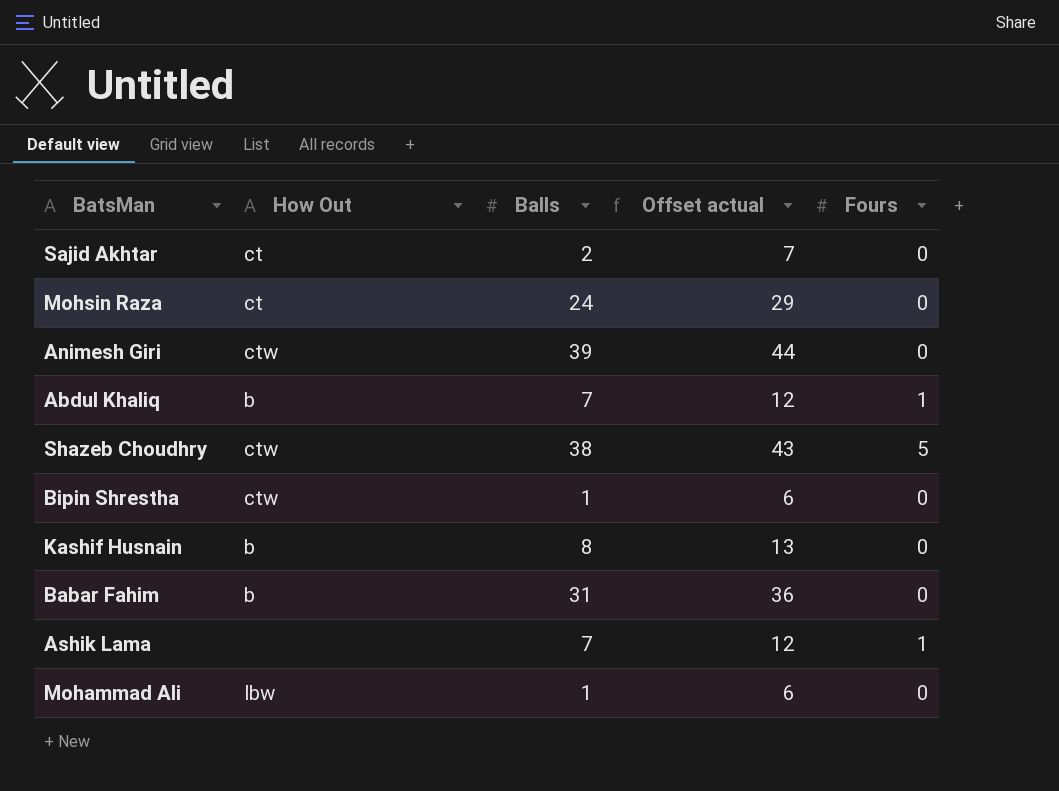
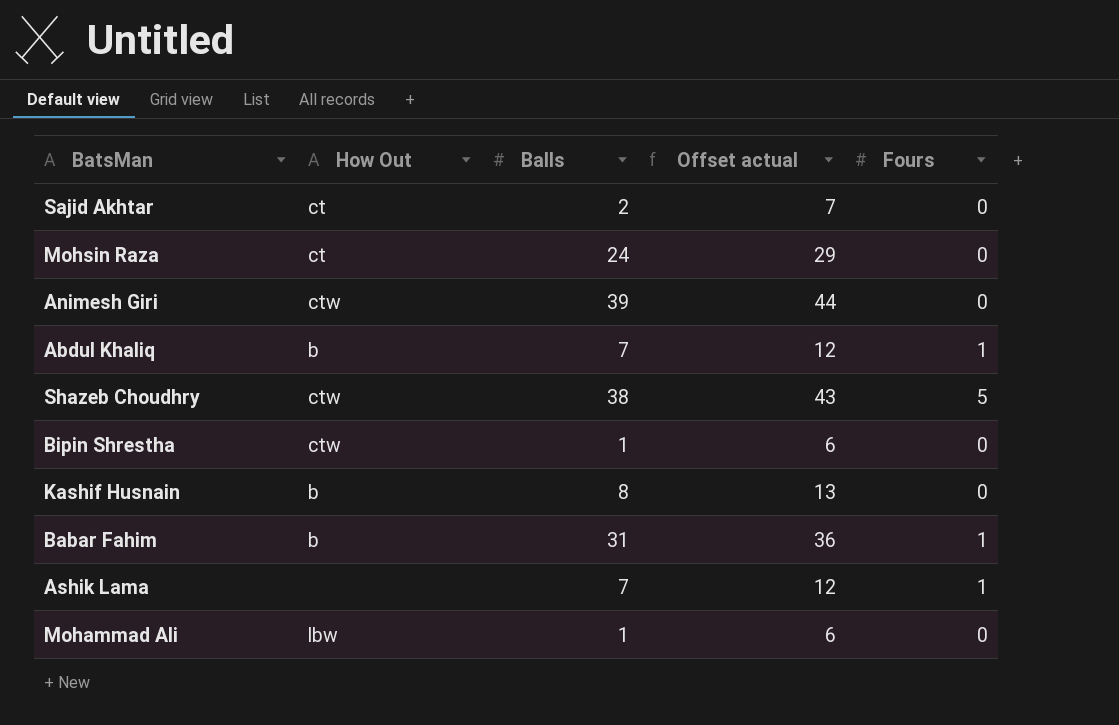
Babar Fahim | Fours: 0 -> 1

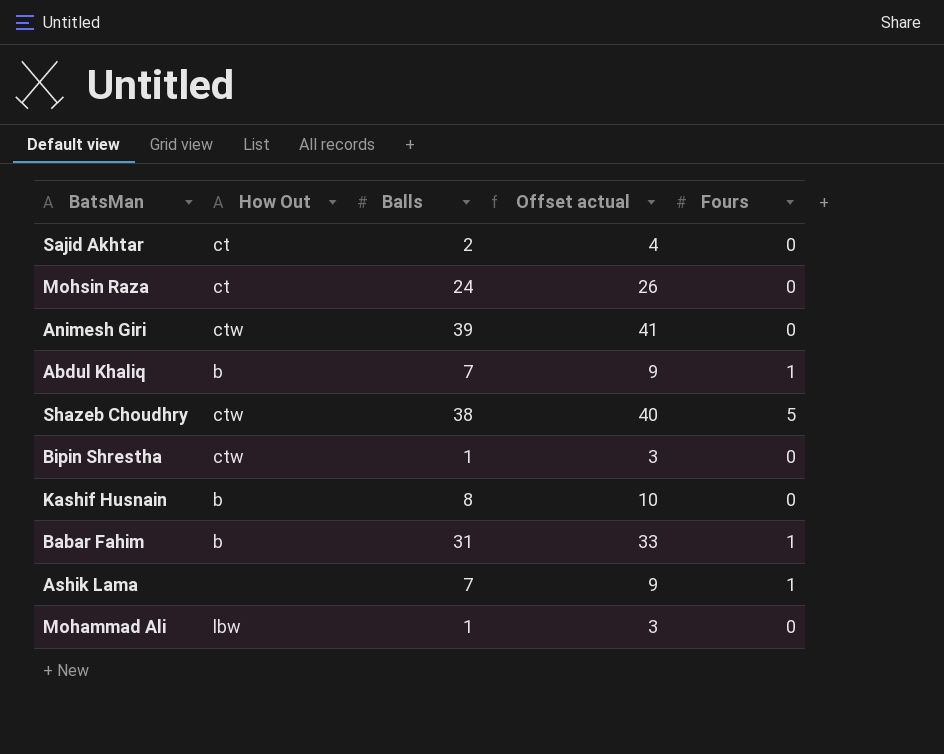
column Offset actual | formula: [Balls] + 5 -> [Balls] + 2

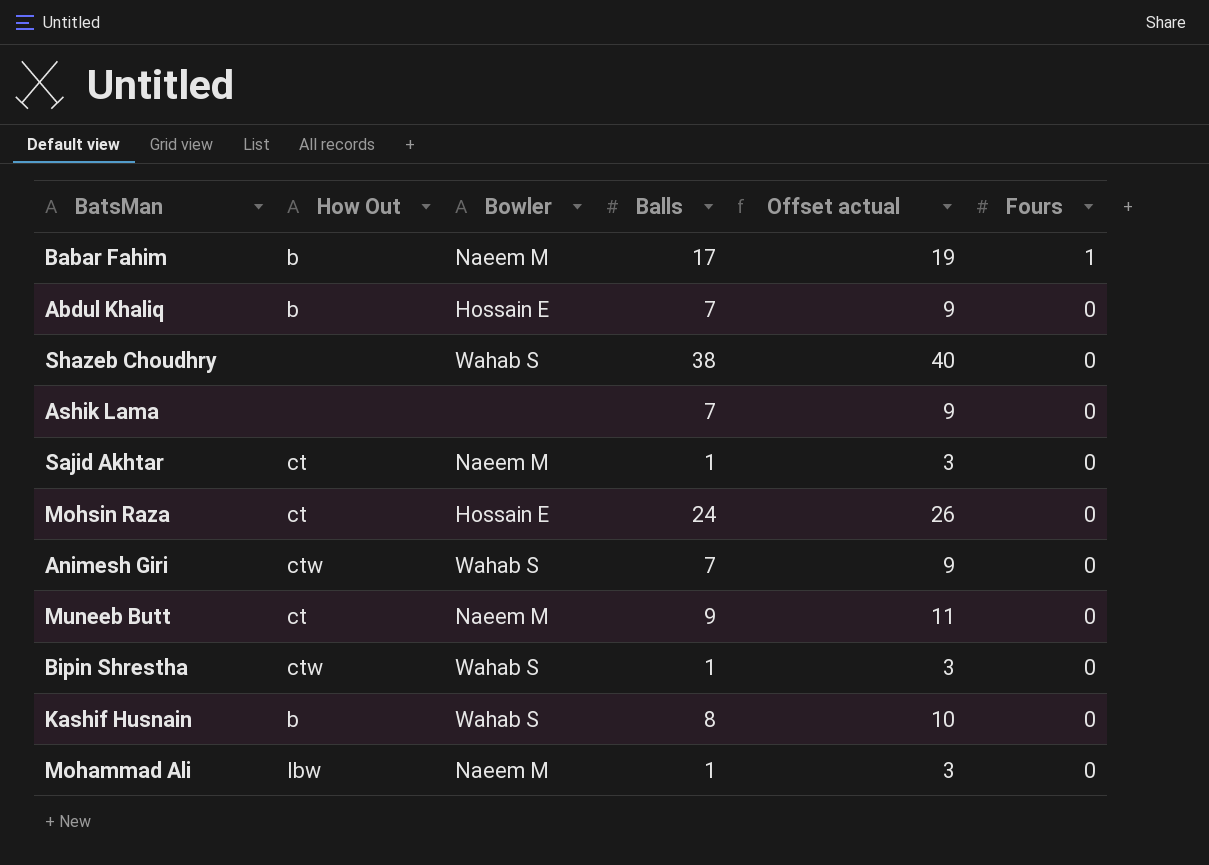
row order: none -> Fours descending
column Bowler | position: none -> 3
Babar Fahim | Balls: 31 -> 17
Babar Fahim | Offset actual: 33 -> 19
Abdul Khaliq | Fours: 1 -> 0
Shazeb Choudhry | How Out: ctw -> none
Shazeb Choudhry | Fours: 5 -> 0
Ashik Lama | Fours: 1 -> 0
Sajid Akhtar | Balls: 2 -> 1
Sajid Akhtar | Offset actual: 4 -> 3
Animesh Giri | Balls: 39 -> 7
Animesh Giri | Offset actual: 41 -> 9
row Muneeb Butt: none -> ct | Naeem M | 9 | 11 | 0

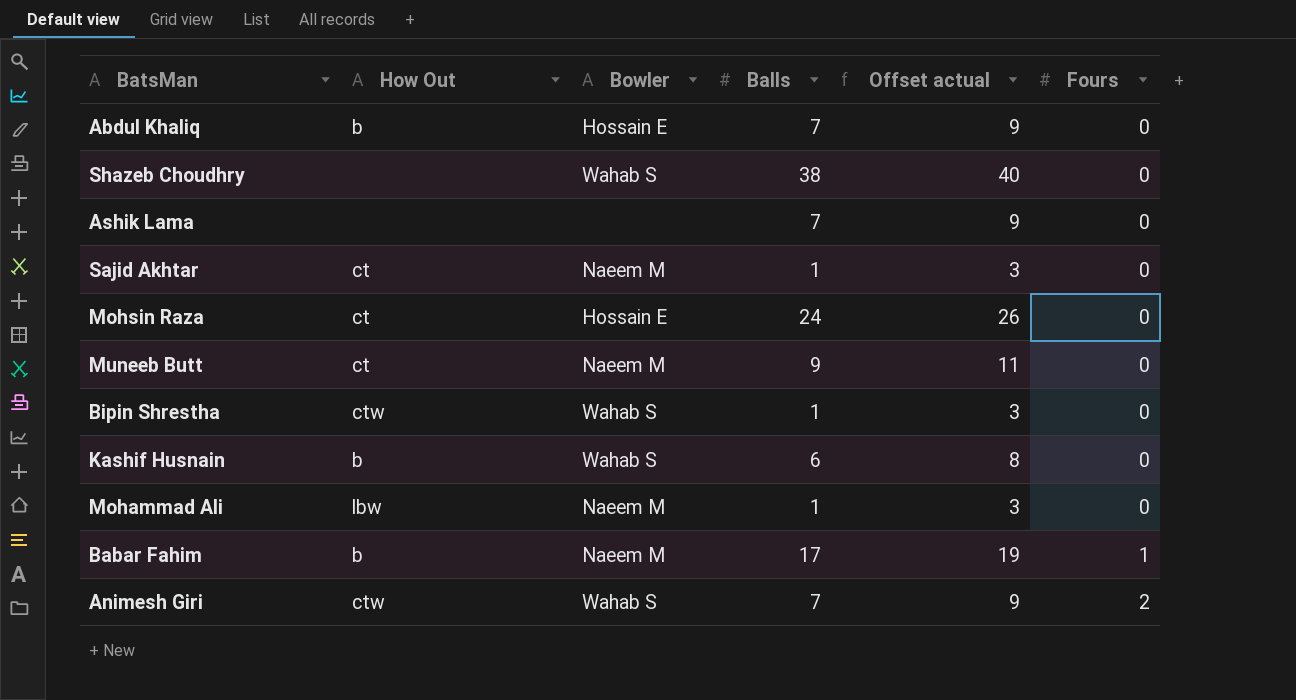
row order: Fours descending -> Fours ascending
Kashif Husnain | Balls: 8 -> 6
Kashif Husnain | Offset actual: 10 -> 8
Animesh Giri | Fours: 0 -> 2

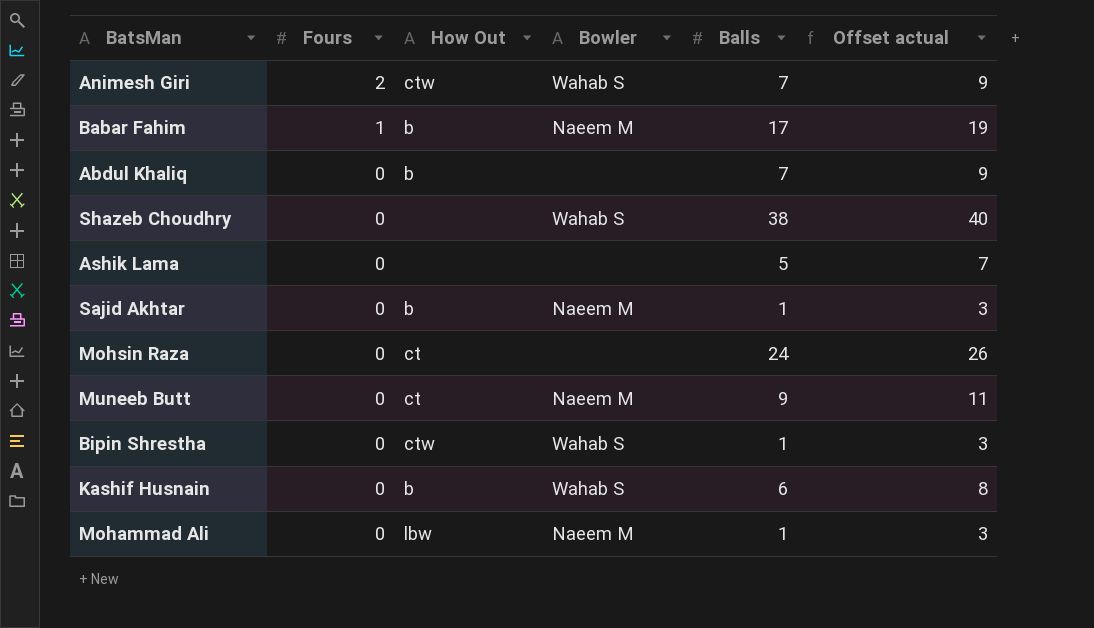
row order: Fours ascending -> Fours descending
column Fours | position: 6 -> 2
Abdul Khaliq | Bowler: Hossain E -> none
Ashik Lama | Balls: 7 -> 5
Ashik Lama | Offset actual: 9 -> 7
Sajid Akhtar | How Out: ct -> b
Mohsin Raza | Bowler: Hossain E -> none

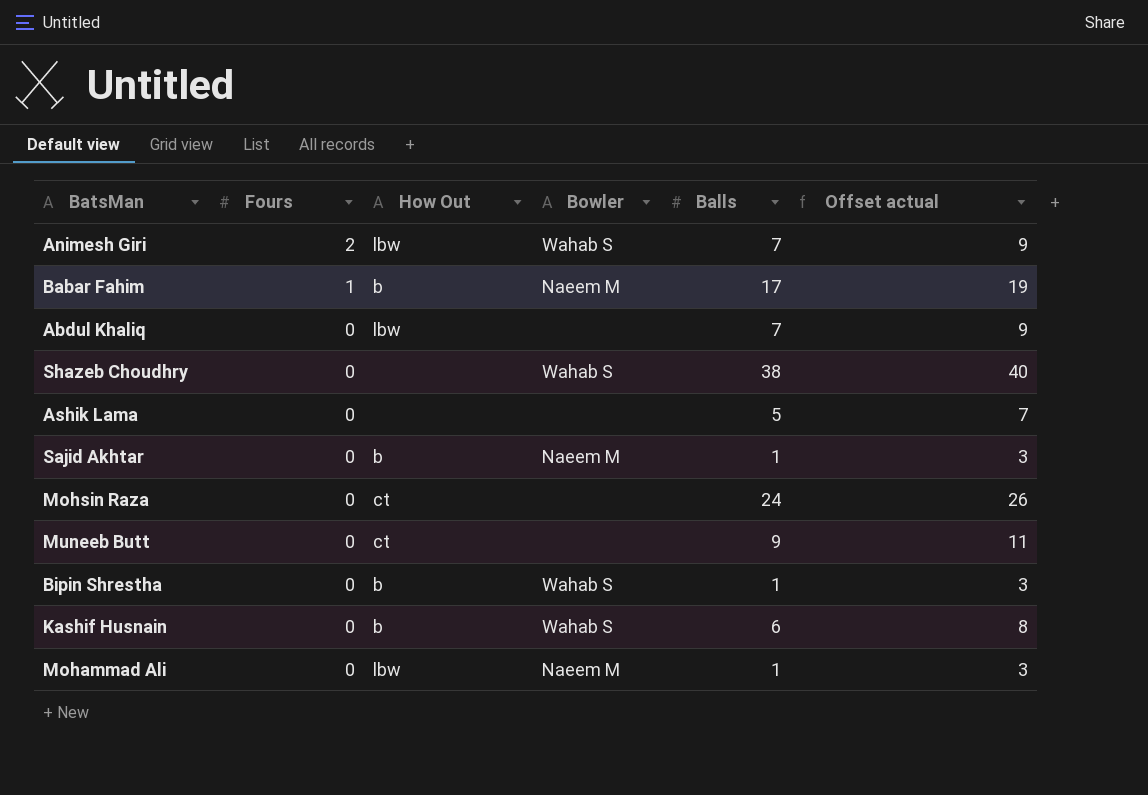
Animesh Giri | How Out: ctw -> lbw
Abdul Khaliq | How Out: b -> lbw
Muneeb Butt | Bowler: Naeem M -> none
Bipin Shrestha | How Out: ctw -> b

